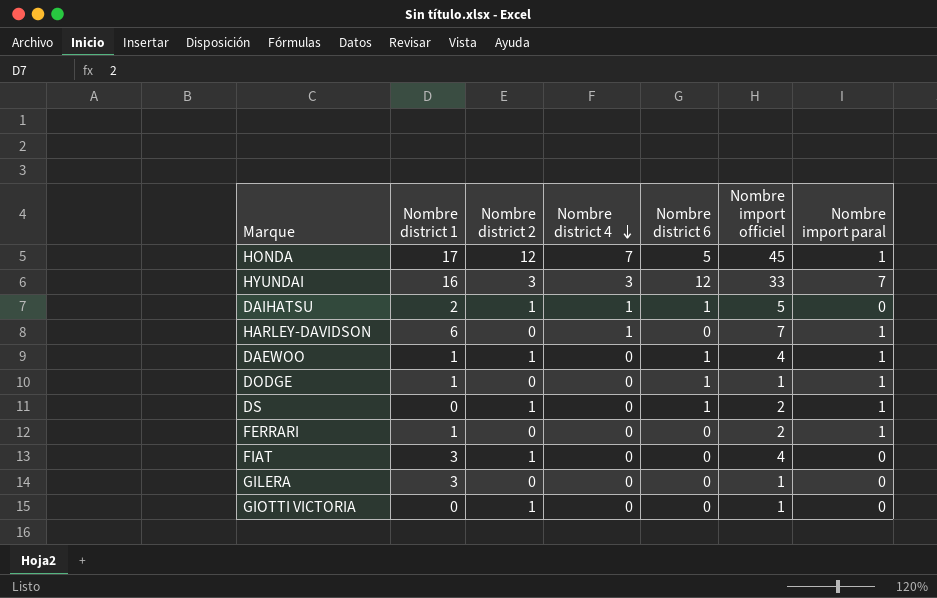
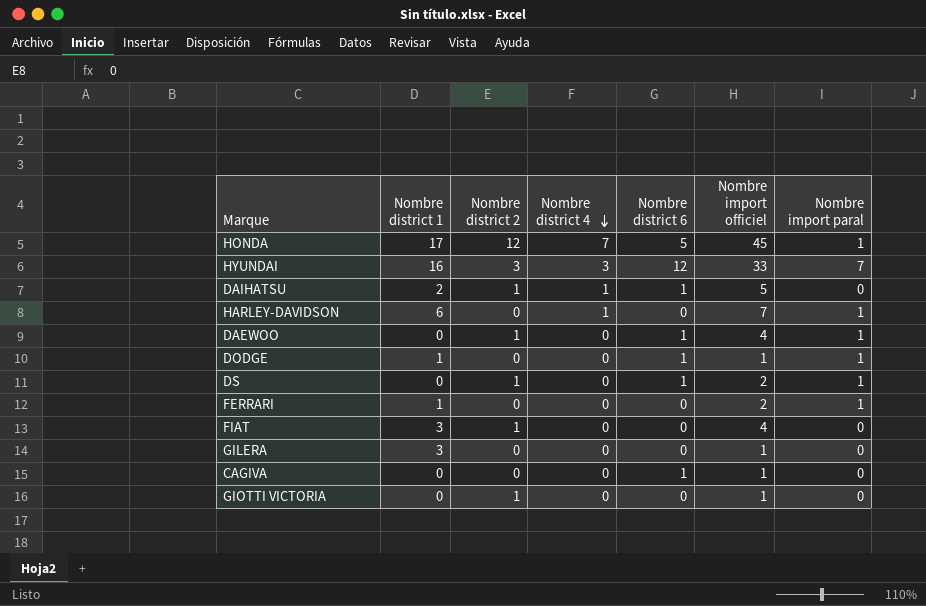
DAEWOO | Nombre district 1: 1 -> 0
row CAGIVA: none -> 0 | 0 | 0 | 1 | 1 | 0

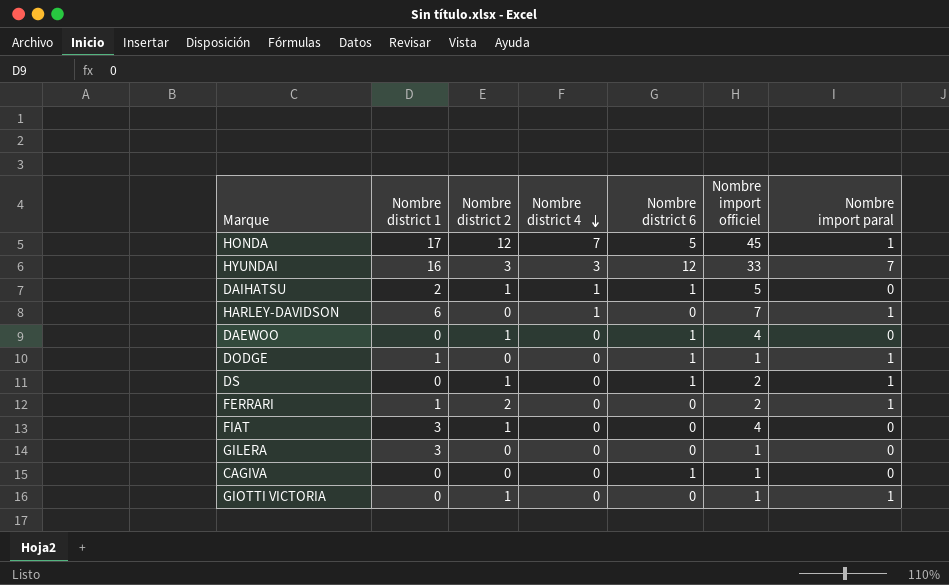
DAEWOO | Nombre import paral: 1 -> 0
FERRARI | Nombre district 2: 0 -> 2
GIOTTI VICTORIA | Nombre import paral: 0 -> 1

